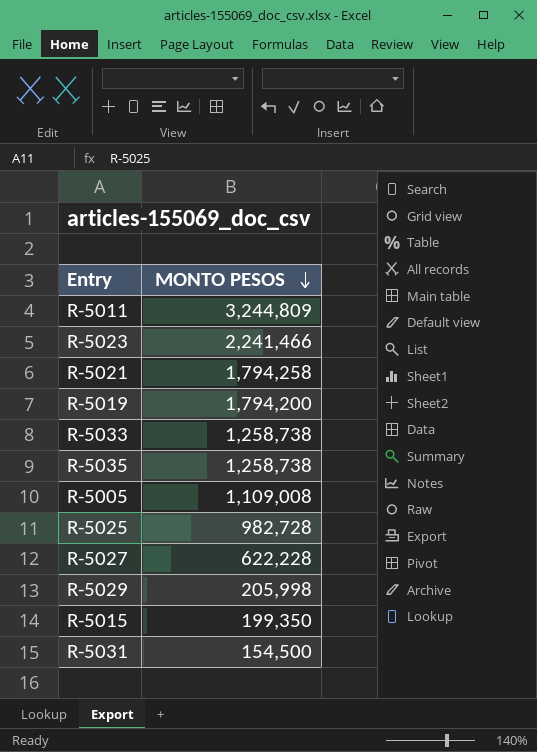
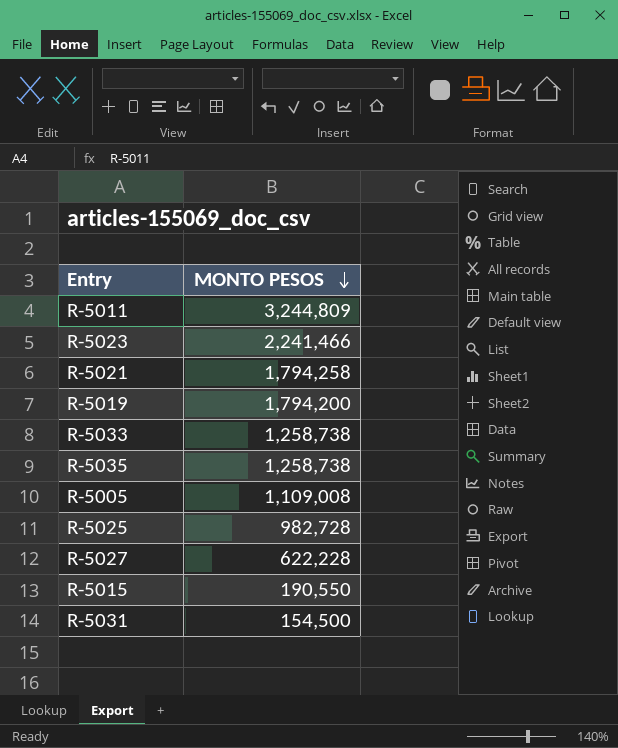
row R-5029: 205,998 -> none
R-5015 | MONTO PESOS: 199,350 -> 190,550

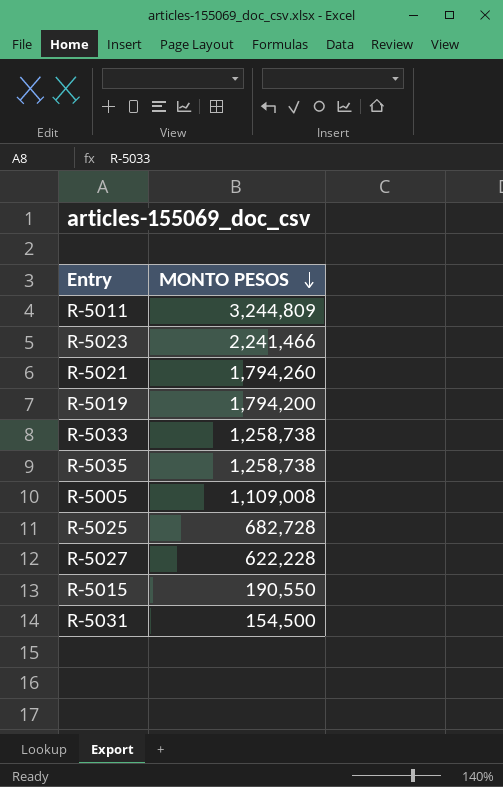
R-5021 | MONTO PESOS: 1,794,258 -> 1,794,260
R-5025 | MONTO PESOS: 982,728 -> 682,728

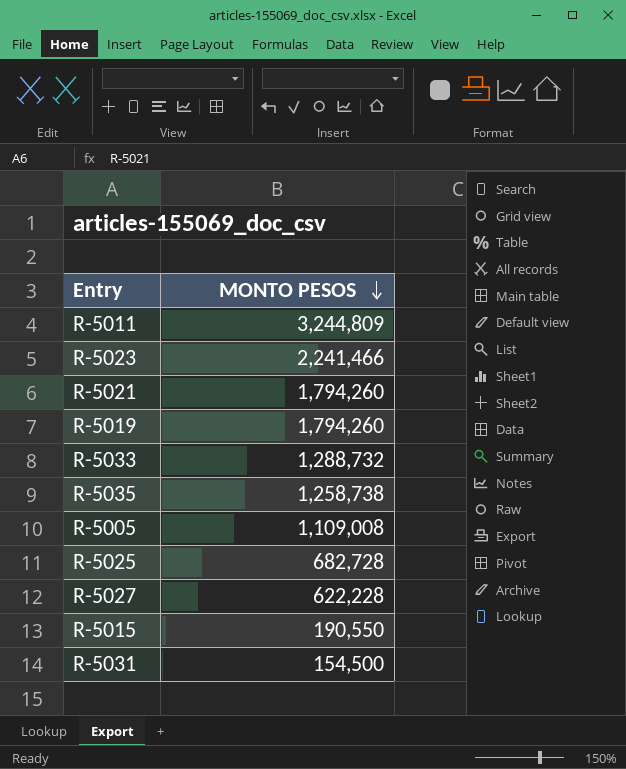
R-5019 | MONTO PESOS: 1,794,200 -> 1,794,260
R-5033 | MONTO PESOS: 1,258,738 -> 1,288,732

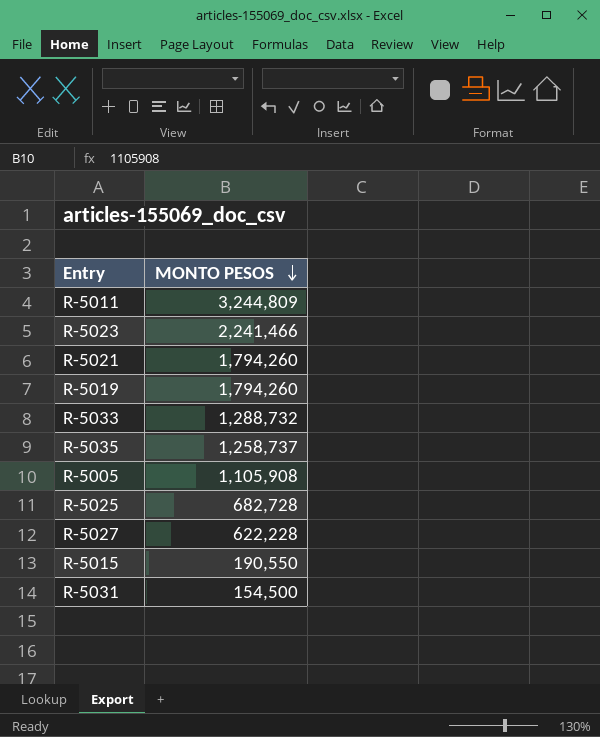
R-5035 | MONTO PESOS: 1,258,738 -> 1,258,737
R-5005 | MONTO PESOS: 1,109,008 -> 1,105,908

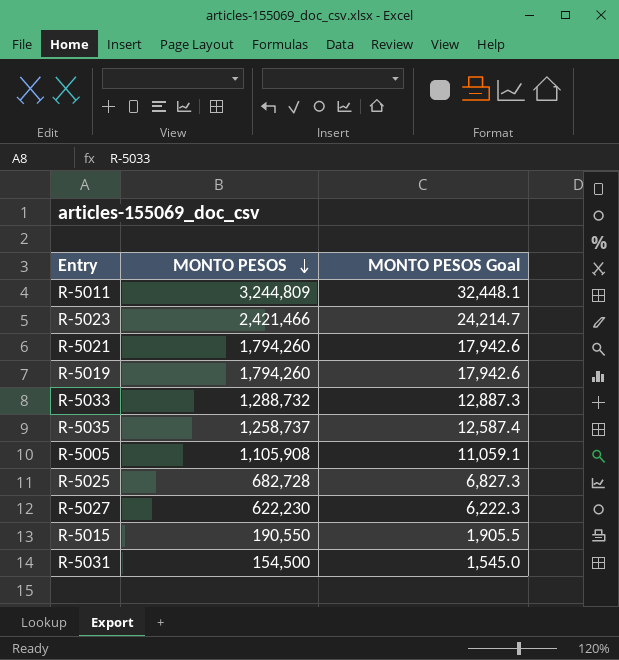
column MONTO PESOS Goal | formula: none -> [MONTO PESOS] * 0.01
R-5023 | MONTO PESOS: 2,241,466 -> 2,421,466
R-5027 | MONTO PESOS: 622,228 -> 622,230

